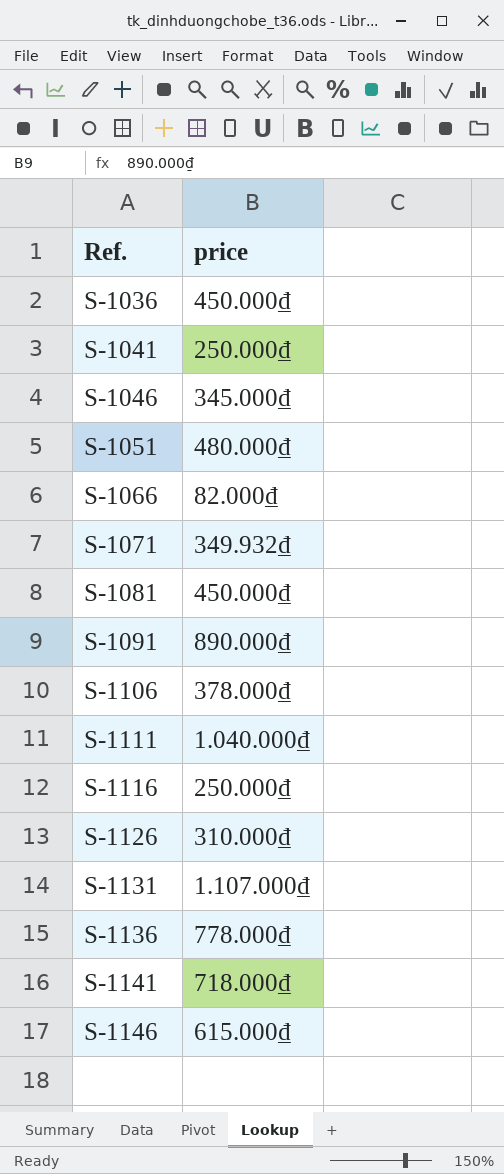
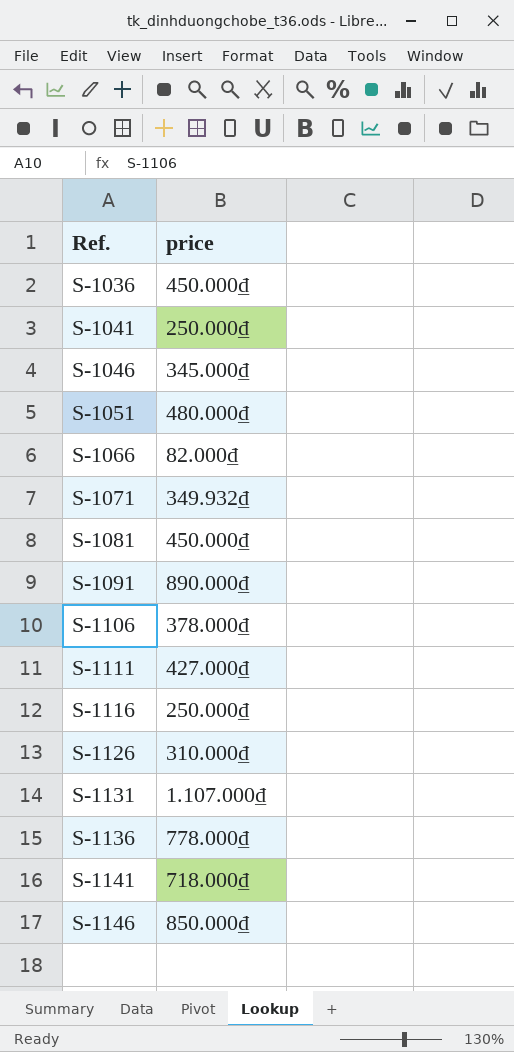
S-1111 | price: 1.040.000₫ -> 427.000₫
S-1146 | price: 615.000₫ -> 850.000₫

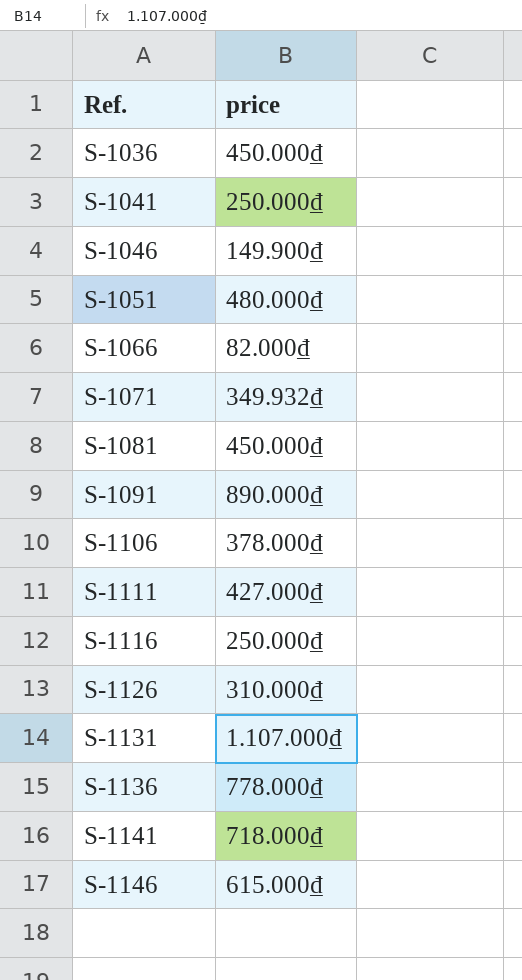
S-1046 | price: 345.000₫ -> 149.900₫
S-1146 | price: 850.000₫ -> 615.000₫

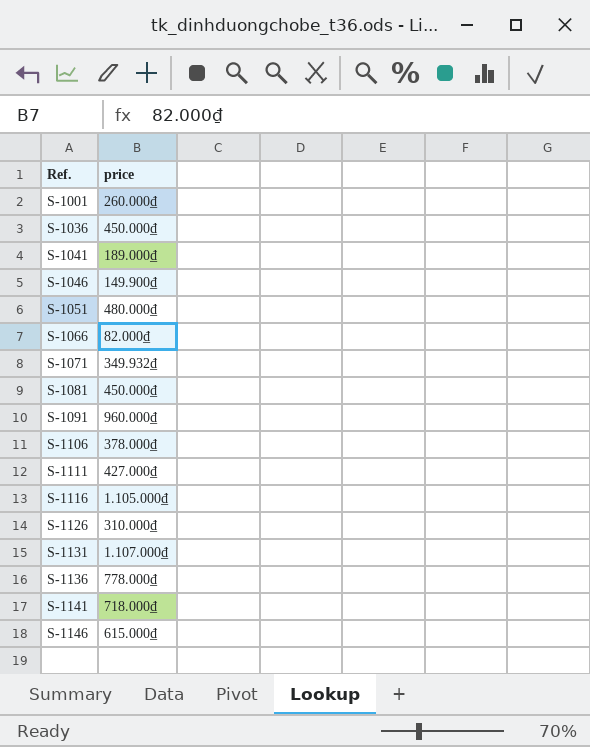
row S-1001: none -> 260.000₫
S-1041 | price: 250.000₫ -> 189.000₫
S-1091 | price: 890.000₫ -> 960.000₫
S-1116 | price: 250.000₫ -> 1.105.000₫

